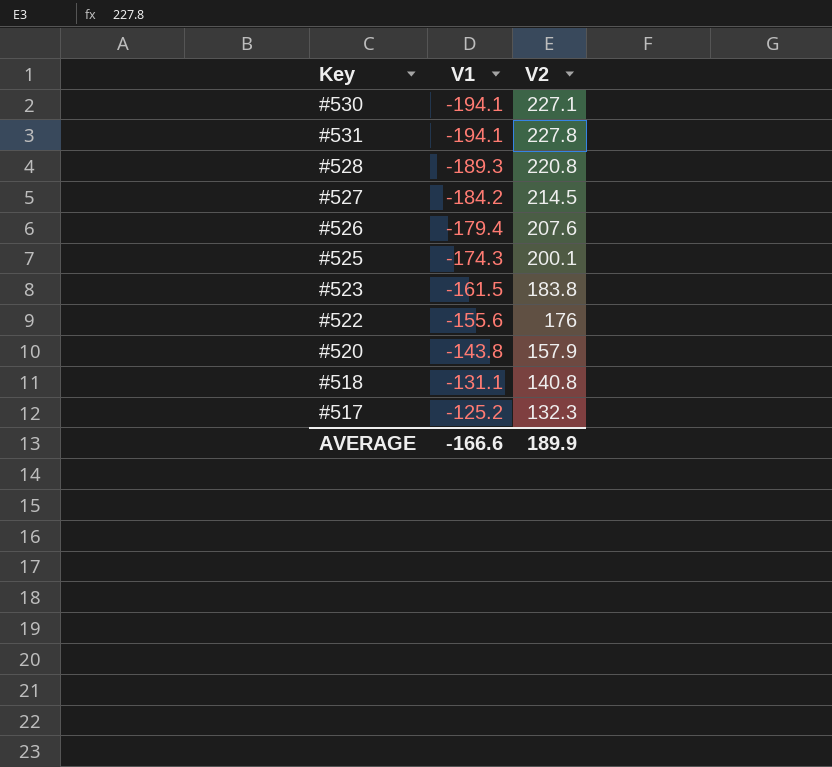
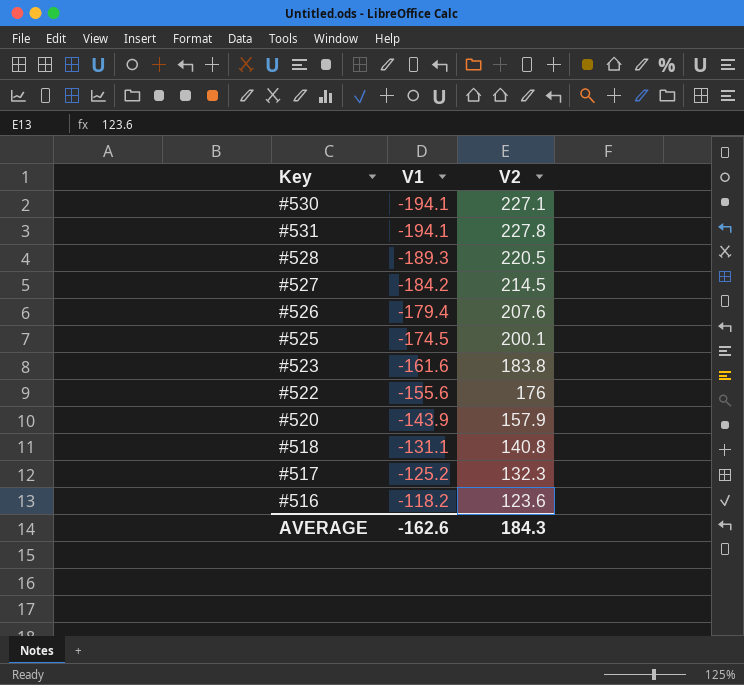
#528 | V2: 220.8 -> 220.5
#525 | V1: -174.3 -> -174.5
#523 | V1: -161.5 -> -161.6
#520 | V1: -143.8 -> -143.9
row #516: none -> -118.2 | 123.6
AVERAGE | V1: -166.6 -> -162.6
AVERAGE | V2: 189.9 -> 184.3

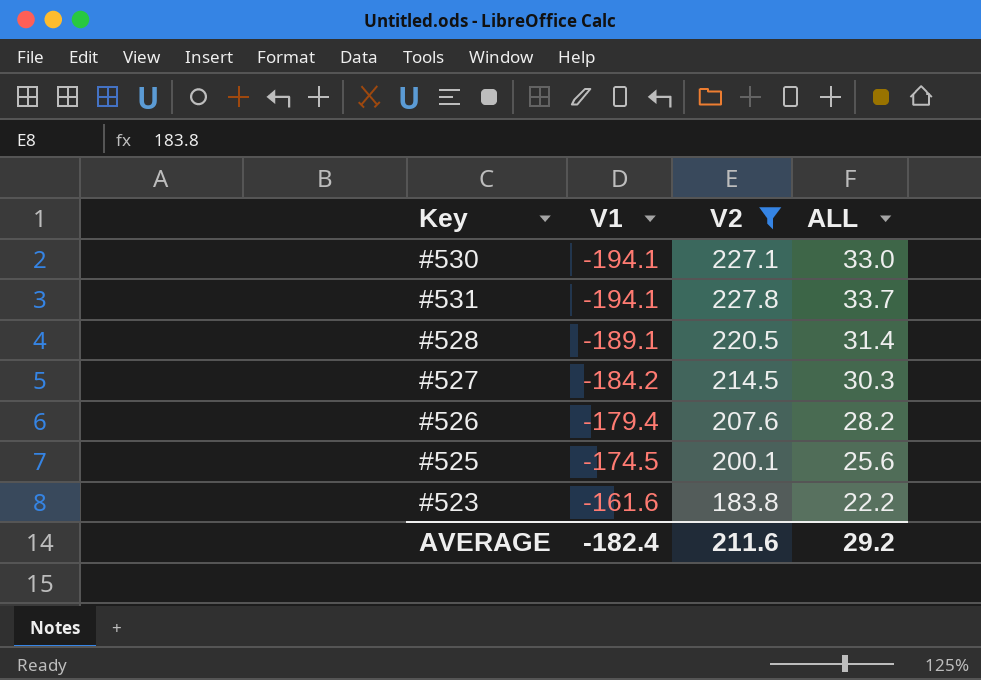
filter: none -> V2 >= 183.8
column ALL | formula: none -> [V1] + [V2]
#528 | V1: -189.3 -> -189.1
AVERAGE | V1: -162.6 -> -182.4
AVERAGE | V2: 184.3 -> 211.6

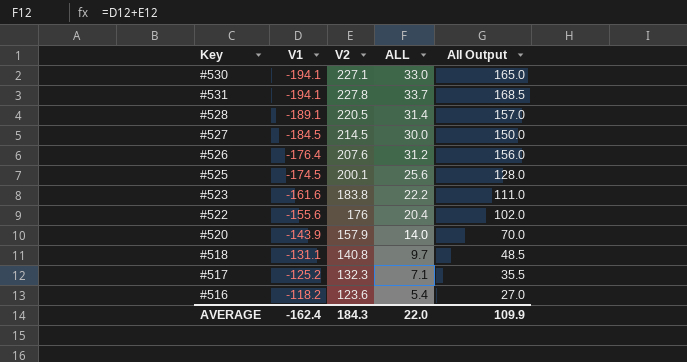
filter: V2 >= 183.8 -> none
column All Output | formula: none -> [ALL] * 5
#527 | V1: -184.2 -> -184.5
#527 | ALL: 30.3 -> 30.0
#526 | V1: -179.4 -> -176.4
#526 | ALL: 28.2 -> 31.2
AVERAGE | V1: -182.4 -> -162.4
AVERAGE | V2: 211.6 -> 184.3
AVERAGE | ALL: 29.2 -> 22.0

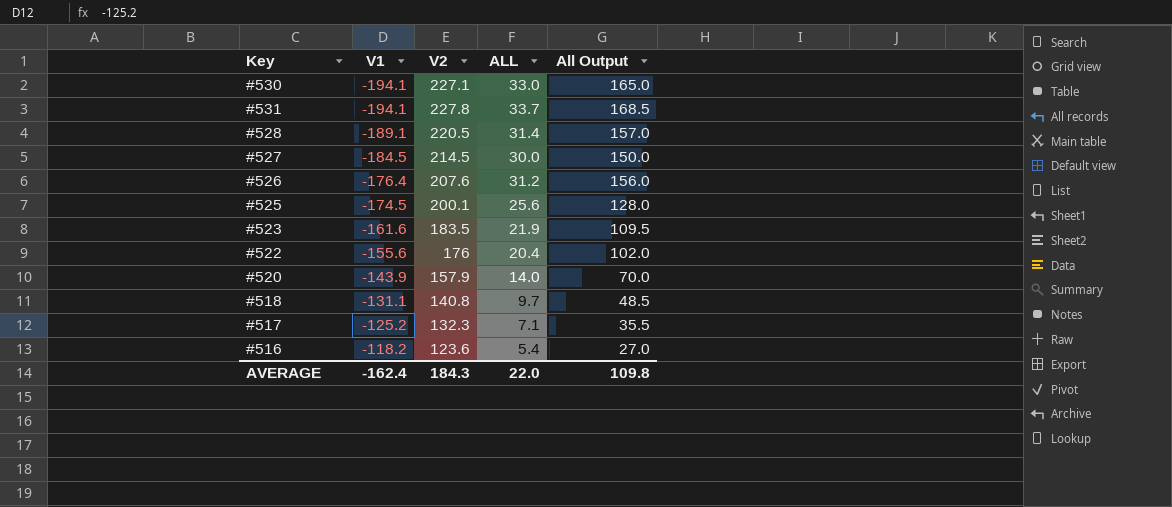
#523 | V2: 183.8 -> 183.5
#523 | ALL: 22.2 -> 21.9
#523 | All Output: 111.0 -> 109.5
AVERAGE | All Output: 109.9 -> 109.8

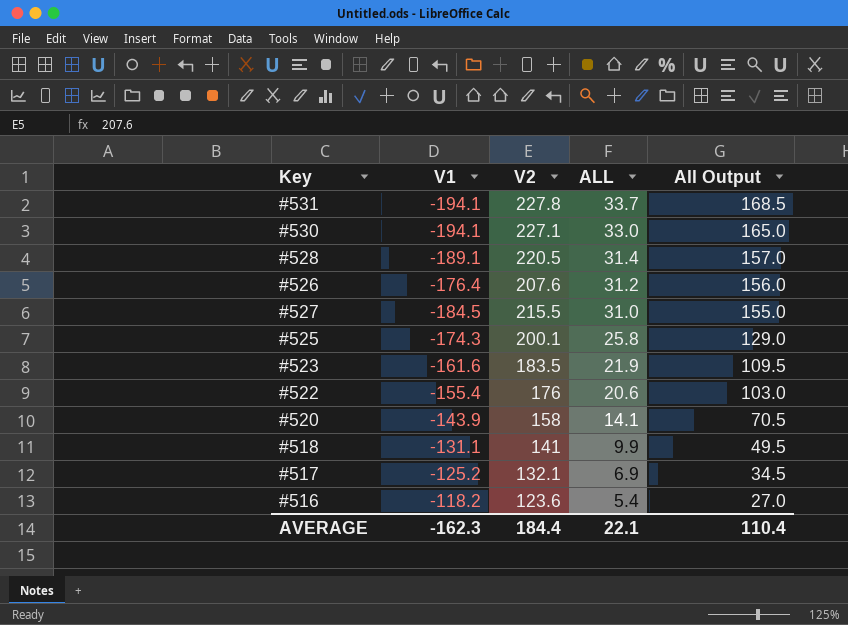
row order: V1 ascending -> ALL descending
#527 | V2: 214.5 -> 215.5
#527 | ALL: 30.0 -> 31.0
#527 | All Output: 150.0 -> 155.0
#525 | V1: -174.5 -> -174.3
#525 | ALL: 25.6 -> 25.8
#525 | All Output: 128.0 -> 129.0
#522 | V1: -155.6 -> -155.4
#522 | ALL: 20.4 -> 20.6
#522 | All Output: 102.0 -> 103.0
#520 | V2: 157.9 -> 158
#520 | ALL: 14.0 -> 14.1
#520 | All Output: 70.0 -> 70.5
#518 | V2: 140.8 -> 141
#518 | ALL: 9.7 -> 9.9
#518 | All Output: 48.5 -> 49.5
#517 | V2: 132.3 -> 132.1
#517 | ALL: 7.1 -> 6.9
#517 | All Output: 35.5 -> 34.5
AVERAGE | V1: -162.4 -> -162.3
AVERAGE | V2: 184.3 -> 184.4
AVERAGE | ALL: 22.0 -> 22.1
AVERAGE | All Output: 109.8 -> 110.4

